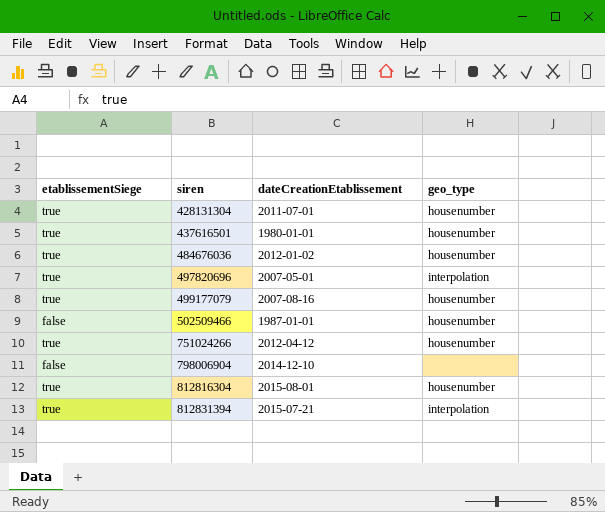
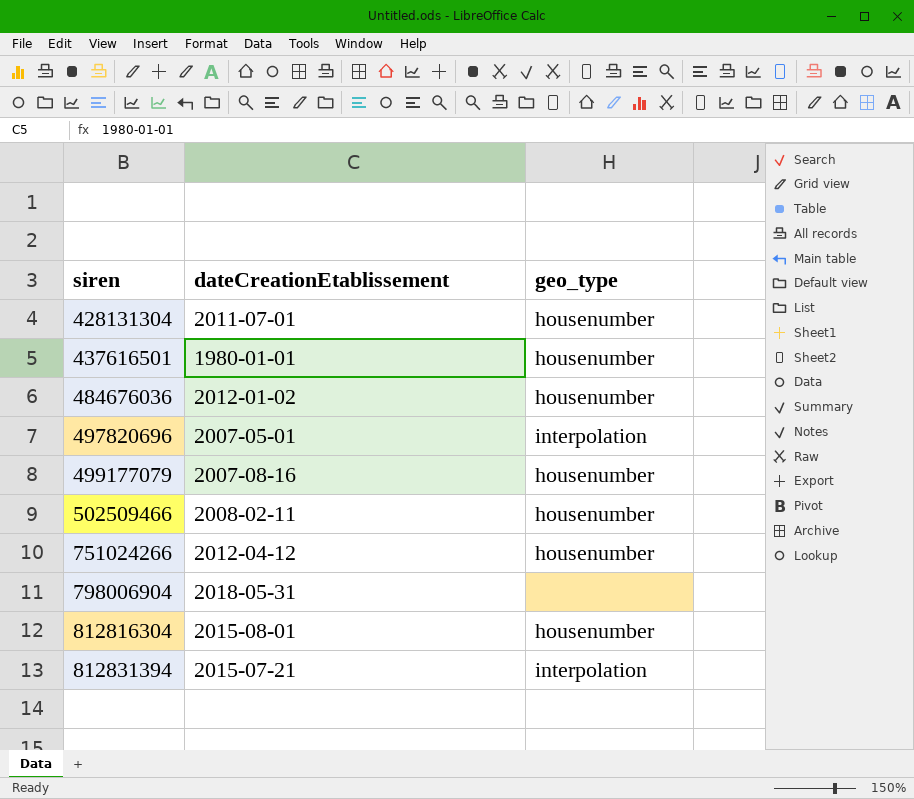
column etablissementSiege | position: 1 -> none
502509466 | dateCreationEtablissement: 1987-01-01 -> 2008-02-11
798006904 | dateCreationEtablissement: 2014-12-10 -> 2018-05-31

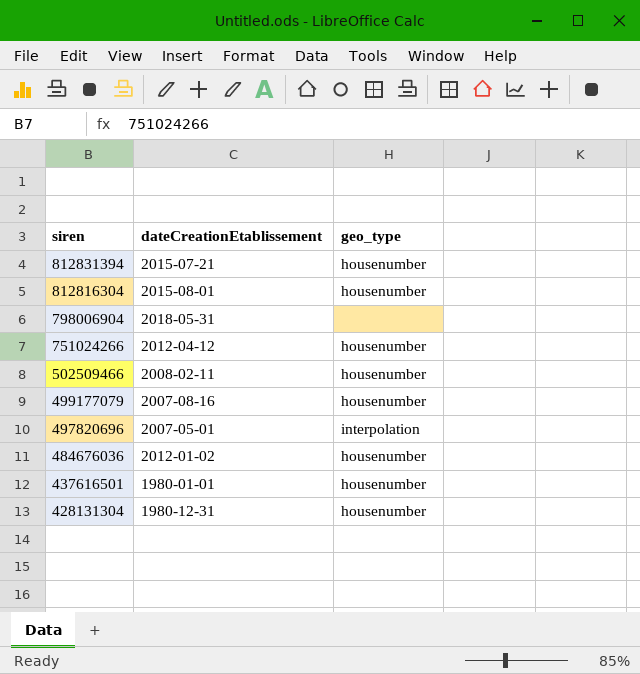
row order: siren ascending -> siren descending
812831394 | geo_type: interpolation -> housenumber
428131304 | dateCreationEtablissement: 2011-07-01 -> 1980-12-31

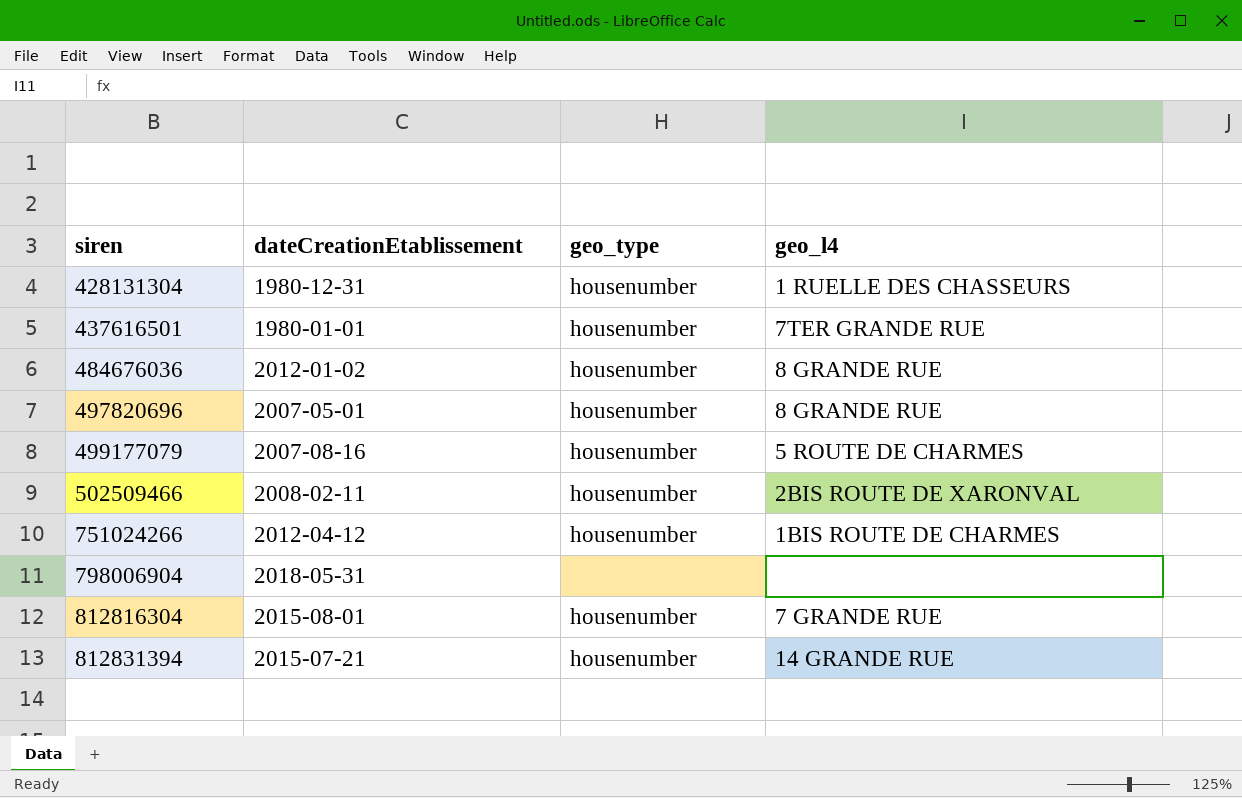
row order: siren descending -> siren ascending
column geo_l4 | position: none -> 4
497820696 | geo_type: interpolation -> housenumber

